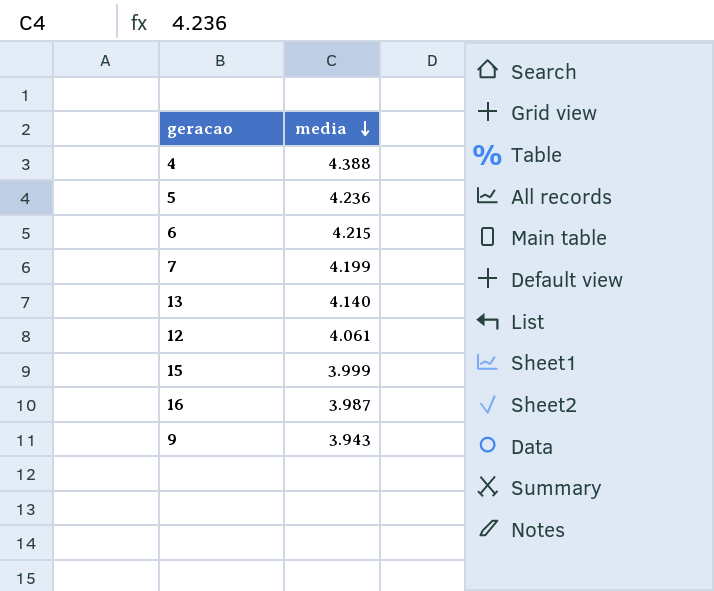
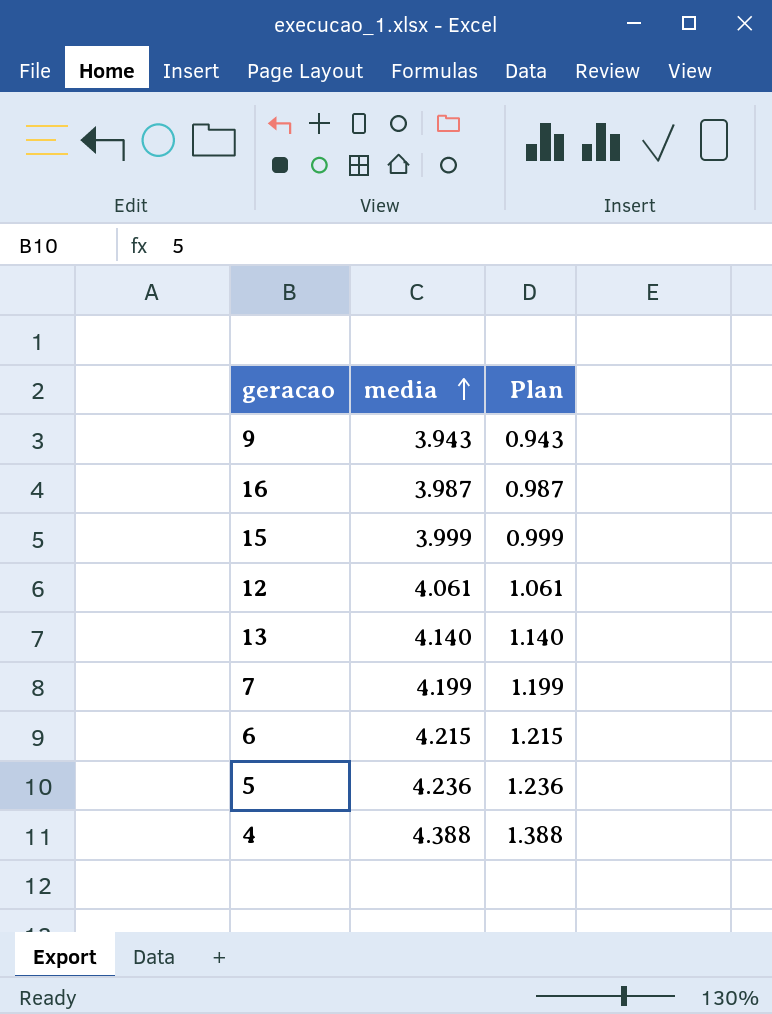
row order: media descending -> media ascending
column Plan | formula: none -> [media] - 3

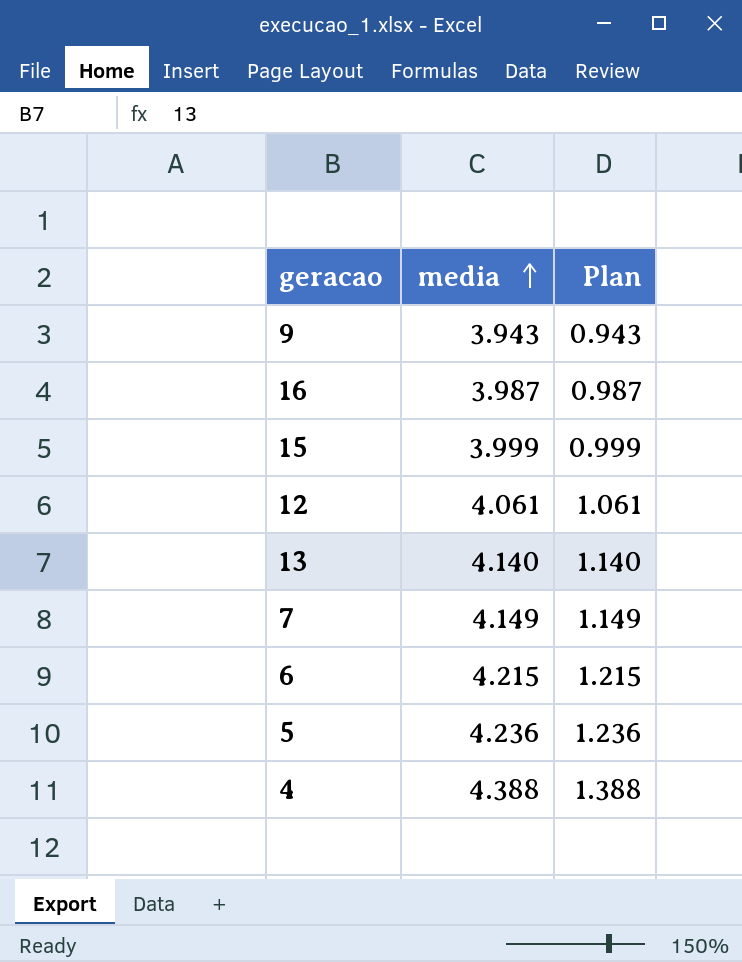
7 | media: 4.199 -> 4.149
7 | Plan: 1.199 -> 1.149

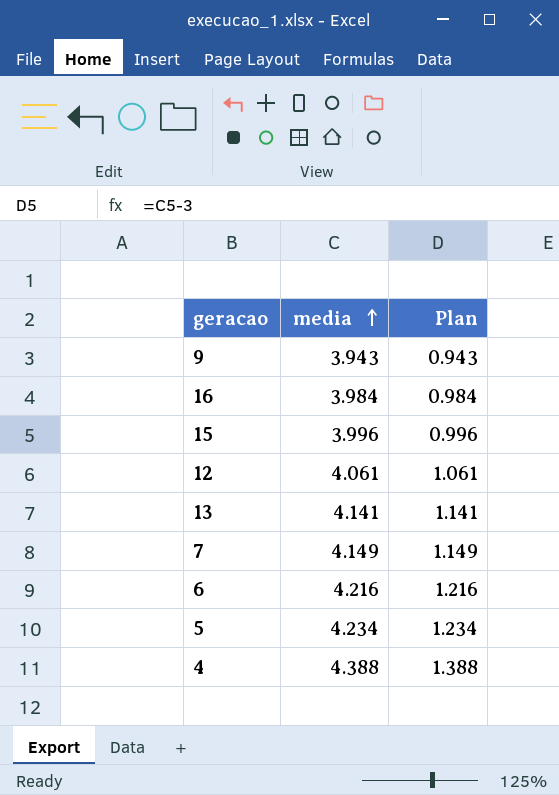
16 | media: 3.987 -> 3.984
16 | Plan: 0.987 -> 0.984
15 | media: 3.999 -> 3.996
15 | Plan: 0.999 -> 0.996
13 | media: 4.140 -> 4.141
13 | Plan: 1.140 -> 1.141
6 | media: 4.215 -> 4.216
6 | Plan: 1.215 -> 1.216
5 | media: 4.236 -> 4.234
5 | Plan: 1.236 -> 1.234

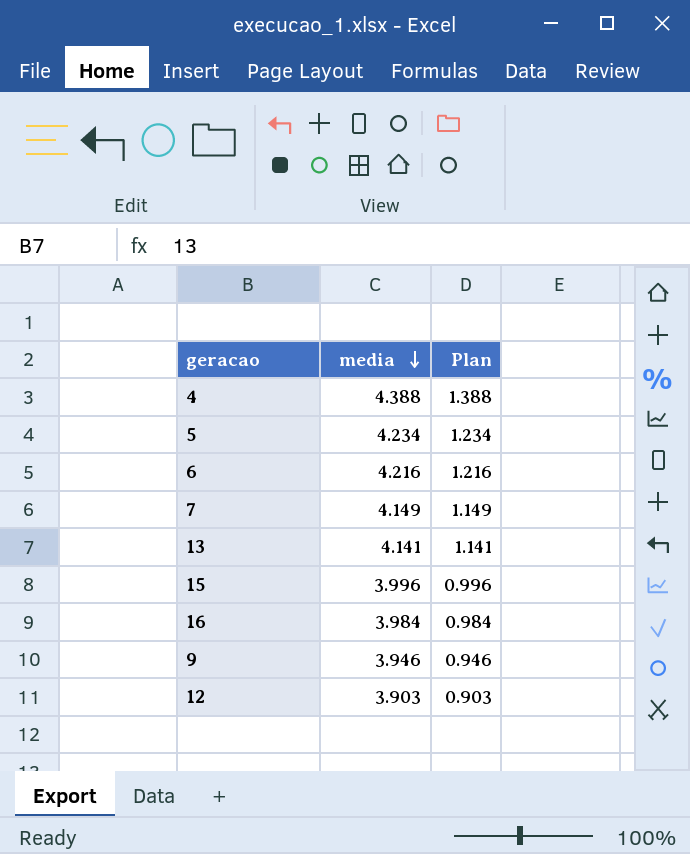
row order: media ascending -> media descending
9 | media: 3.943 -> 3.946
9 | Plan: 0.943 -> 0.946
12 | media: 4.061 -> 3.903
12 | Plan: 1.061 -> 0.903

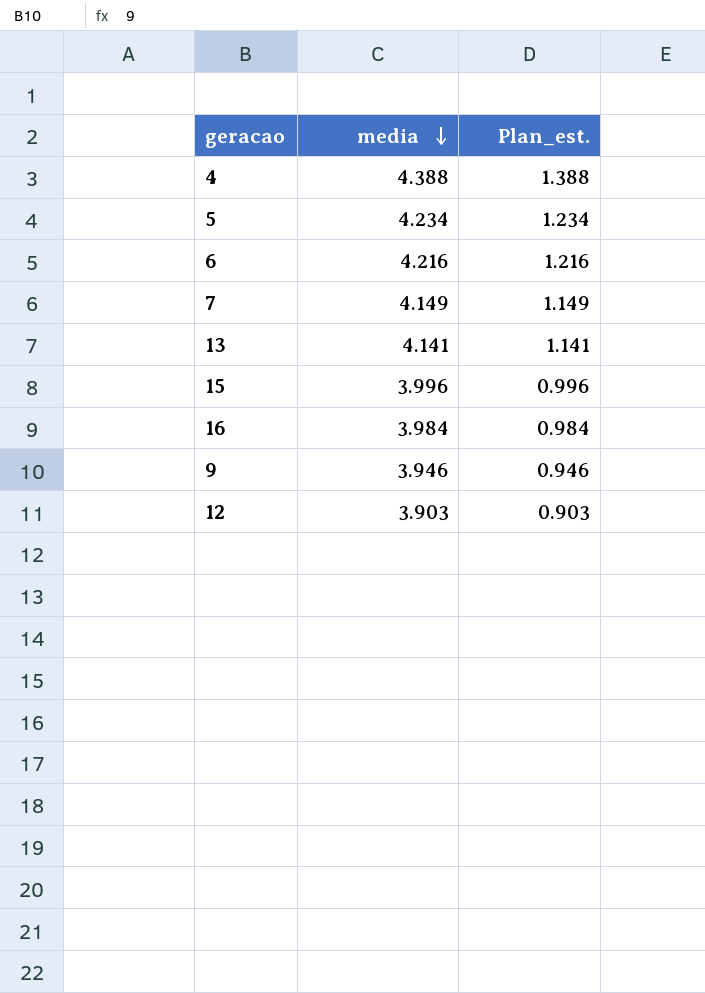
column name: Plan -> Plan_est.

